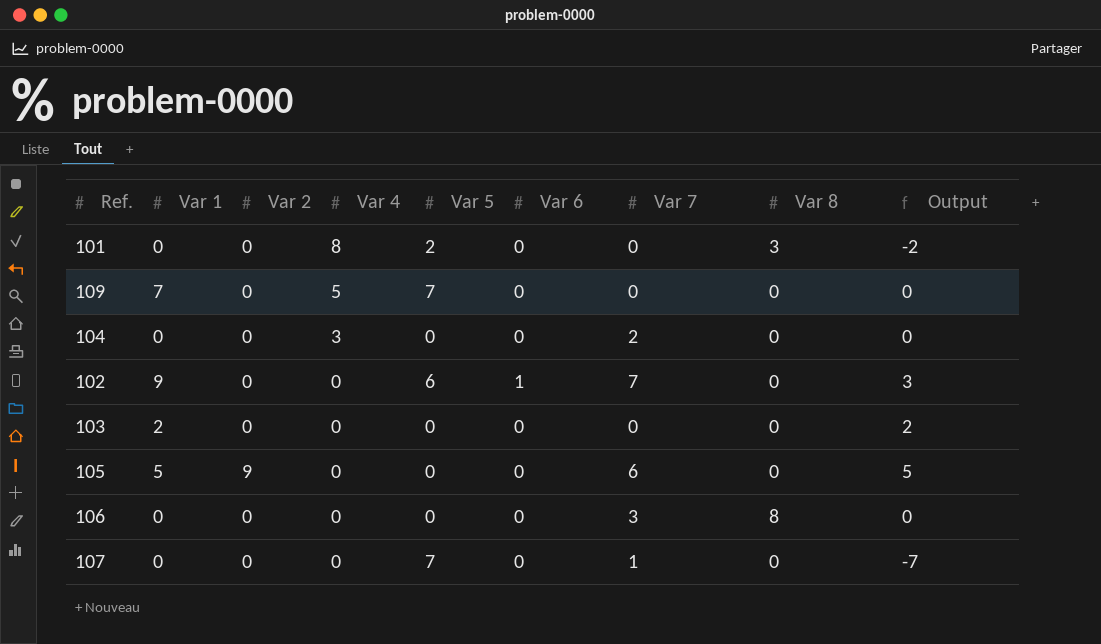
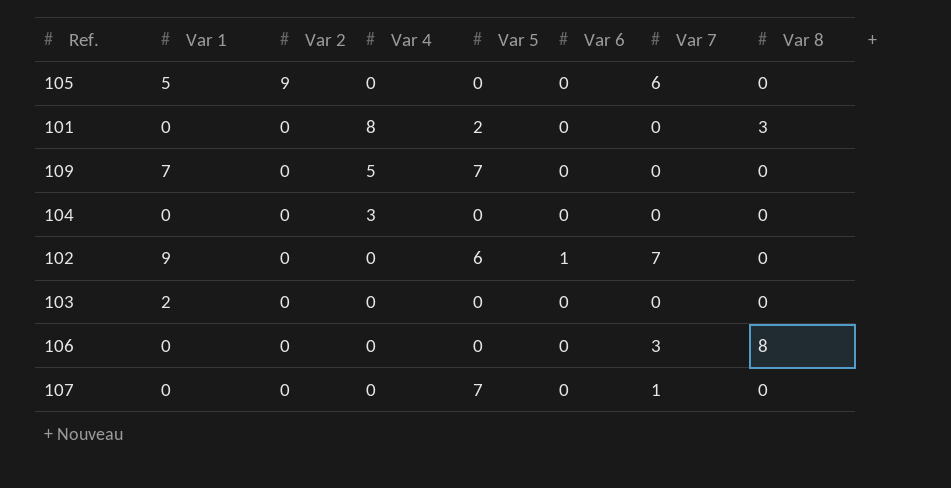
row order: Var 4 descending -> Var 2 descending
column Output | formula: [Var 1] - [Var 5] -> none
104 | Var 7: 2 -> 0

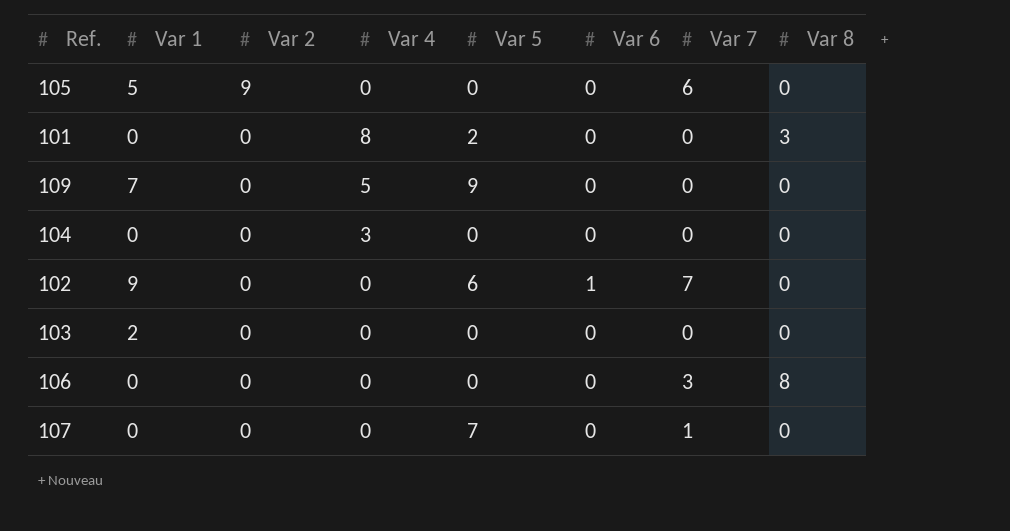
109 | Var 5: 7 -> 9

